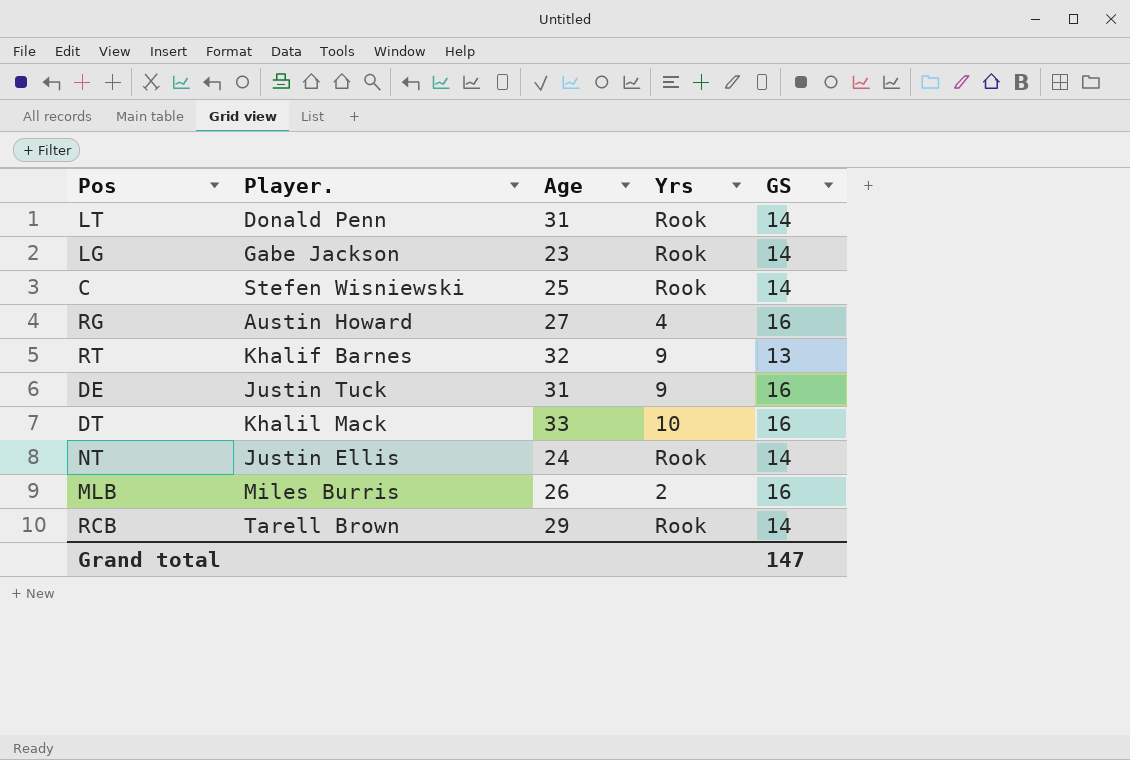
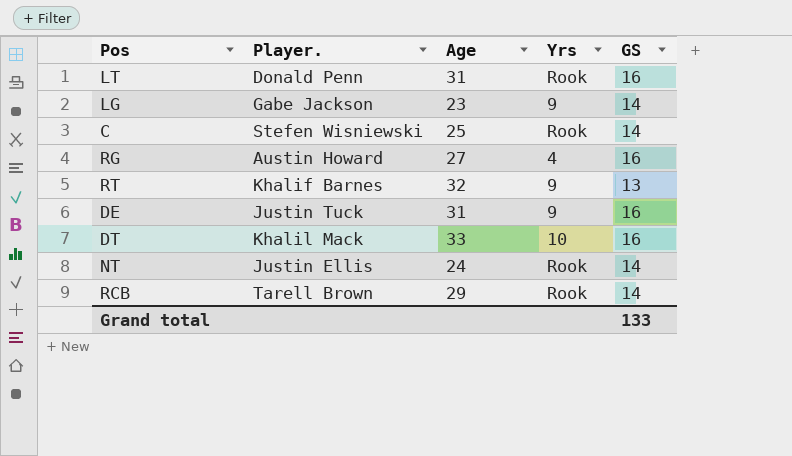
row MLB: Miles Burris | 26 | 2 | 16 -> none
LT | GS: 14 -> 16
LG | Yrs: Rook -> 9
Grand total | GS: 147 -> 133

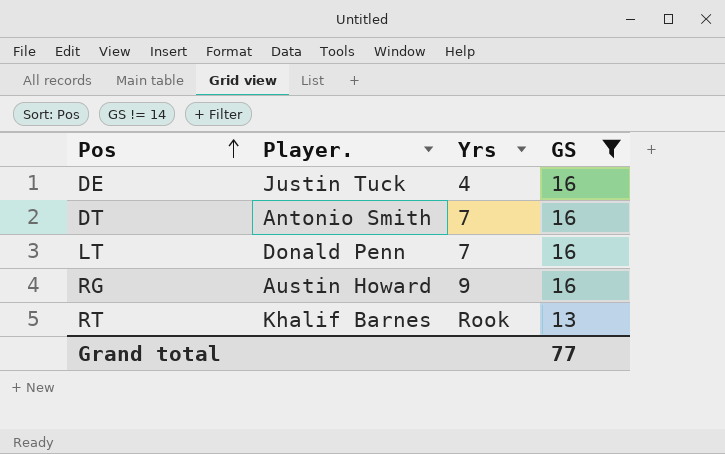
filter: none -> GS != 14
row order: none -> Pos ascending
column Age | position: 3 -> none
DE | Yrs: 9 -> 4
DT | Player.: Khalil Mack -> Antonio Smith
DT | Yrs: 10 -> 7
LT | Yrs: Rook -> 7
RG | Yrs: 4 -> 9
RT | Yrs: 9 -> Rook
Grand total | GS: 133 -> 77

